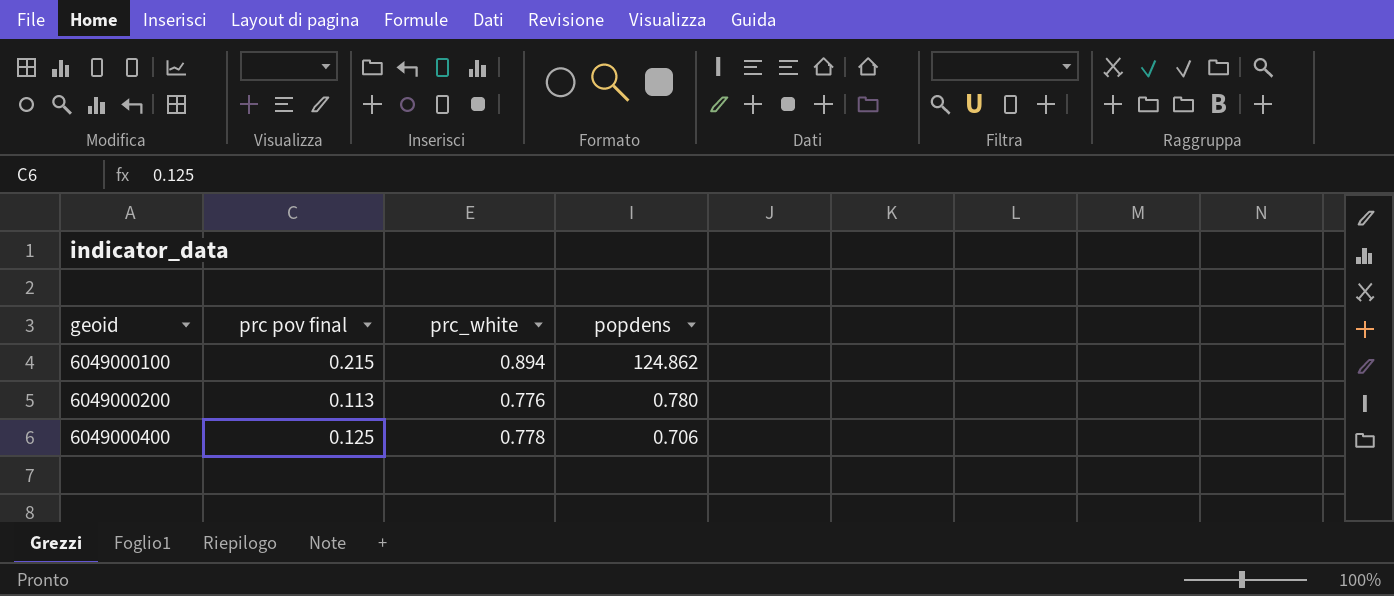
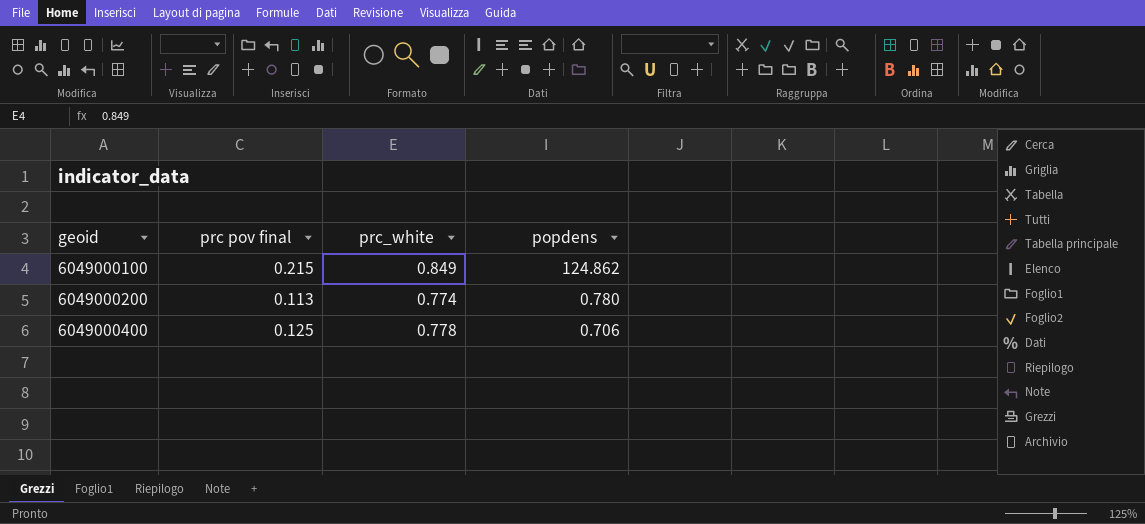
6049000100 | prc_white: 0.894 -> 0.849
6049000200 | prc_white: 0.776 -> 0.774

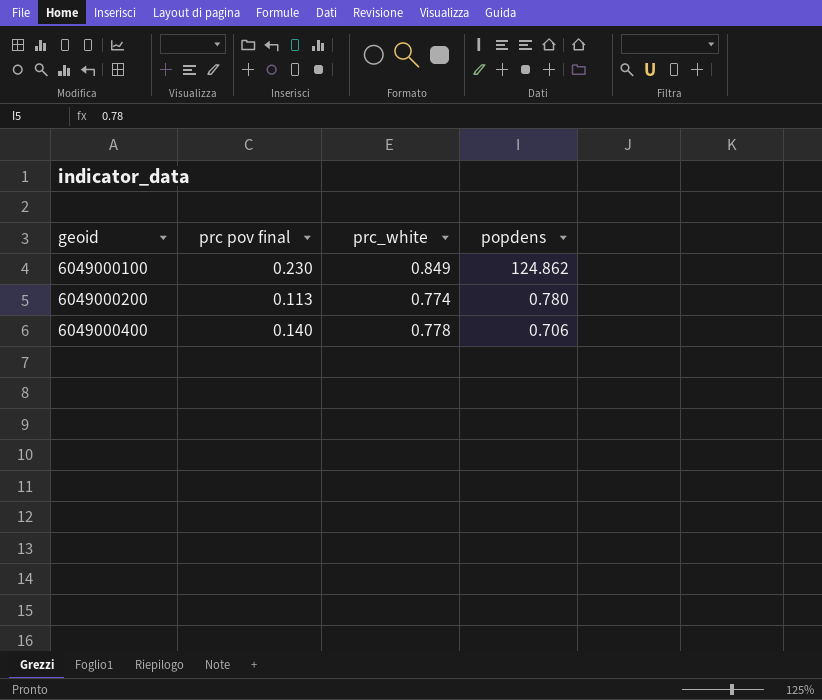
6049000100 | prc pov final: 0.215 -> 0.230
6049000400 | prc pov final: 0.125 -> 0.140

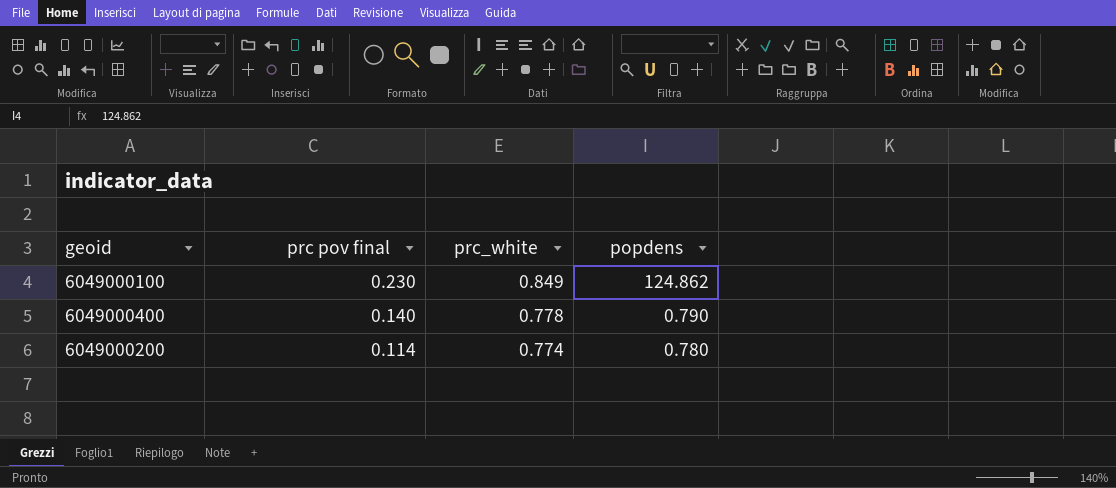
row order: geoid ascending -> prc pov final descending
6049000400 | popdens: 0.706 -> 0.790
6049000200 | prc pov final: 0.113 -> 0.114

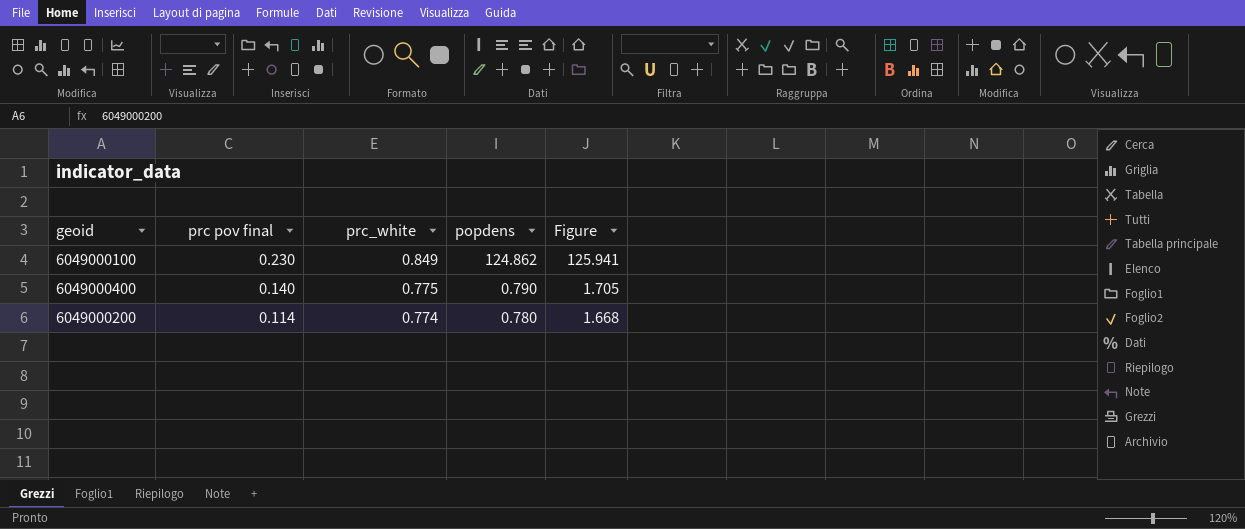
column Figure | formula: none -> [prc pov final] + [prc_white] + [popdens]
6049000400 | prc_white: 0.778 -> 0.775

